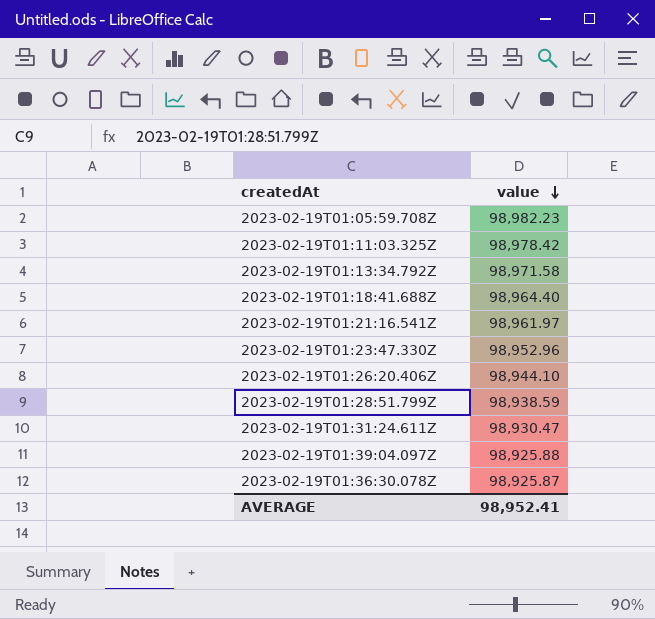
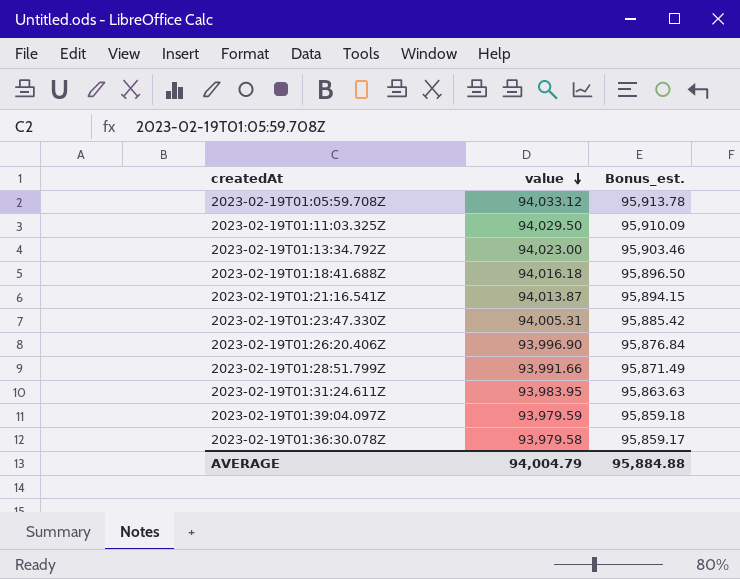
column Bonus_est. | formula: none -> [value] * 1.02
2023-02-19T01:05:59.708Z | value: 98,982.23 -> 94,033.12
2023-02-19T01:11:03.325Z | value: 98,978.42 -> 94,029.50
2023-02-19T01:13:34.792Z | value: 98,971.58 -> 94,023.00
2023-02-19T01:18:41.688Z | value: 98,964.40 -> 94,016.18
2023-02-19T01:21:16.541Z | value: 98,961.97 -> 94,013.87
2023-02-19T01:23:47.330Z | value: 98,952.96 -> 94,005.31
2023-02-19T01:26:20.406Z | value: 98,944.10 -> 93,996.90
2023-02-19T01:28:51.799Z | value: 98,938.59 -> 93,991.66
2023-02-19T01:31:24.611Z | value: 98,930.47 -> 93,983.95
2023-02-19T01:39:04.097Z | value: 98,925.88 -> 93,979.59
2023-02-19T01:36:30.078Z | value: 98,925.87 -> 93,979.58
AVERAGE | value: 98,952.41 -> 94,004.79

